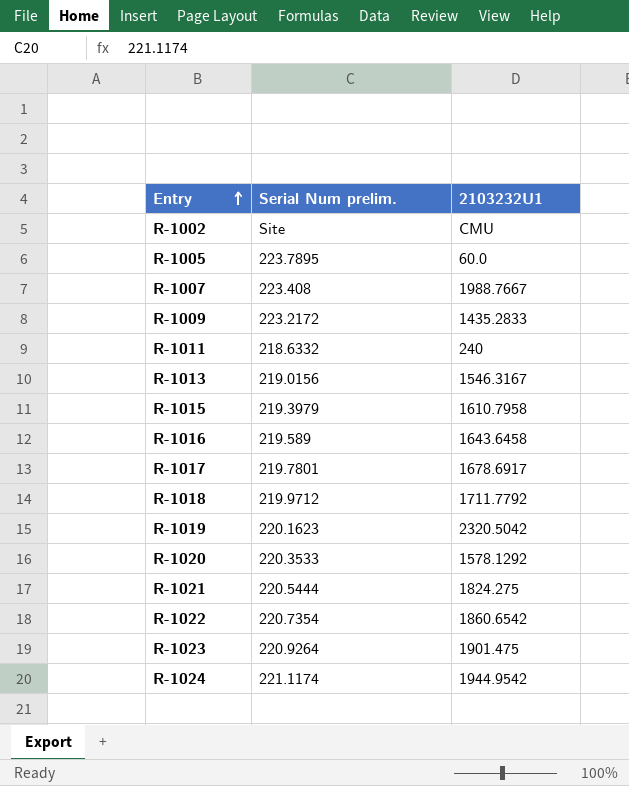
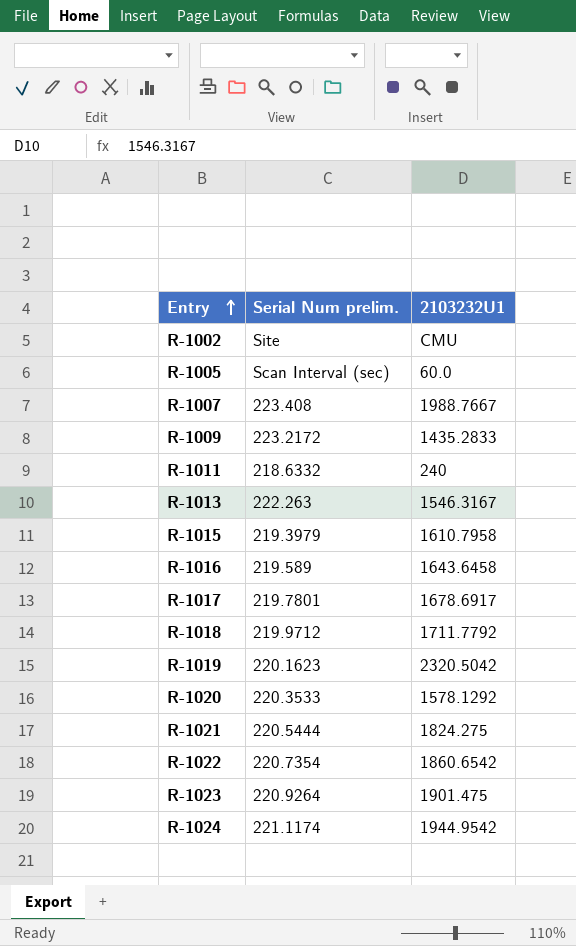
R-1005 | Serial Num prelim.: 223.7895 -> Scan Interval (sec)
R-1013 | Serial Num prelim.: 219.0156 -> 222.263

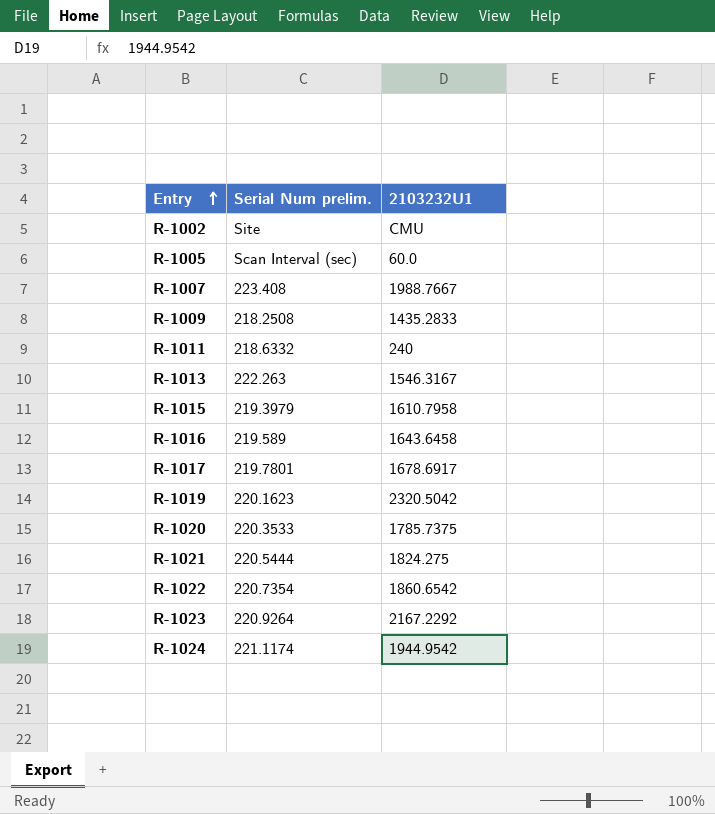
row R-1018: 219.9712 | 1711.7792 -> none
R-1009 | Serial Num prelim.: 223.2172 -> 218.2508
R-1020 | 2103232U1: 1578.1292 -> 1785.7375
R-1023 | 2103232U1: 1901.475 -> 2167.2292

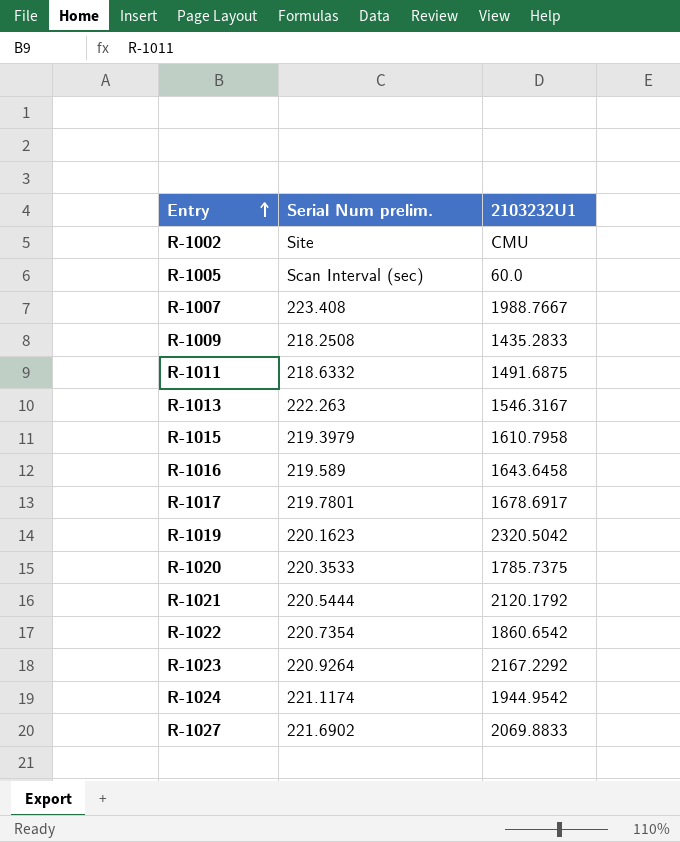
R-1011 | 2103232U1: 240 -> 1491.6875
R-1021 | 2103232U1: 1824.275 -> 2120.1792
row R-1027: none -> 221.6902 | 2069.8833

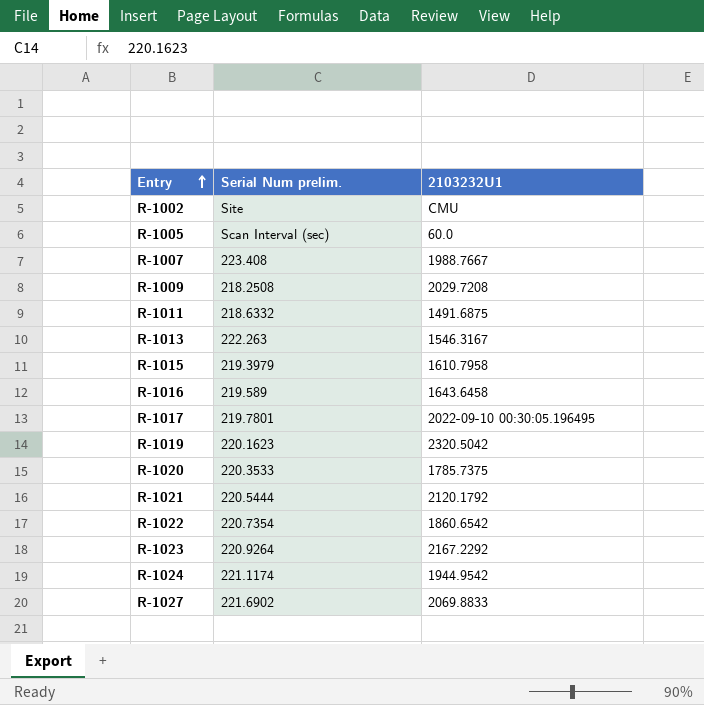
R-1009 | 2103232U1: 1435.2833 -> 2029.7208
R-1017 | 2103232U1: 1678.6917 -> 2022-09-10 00:30:05.196495

